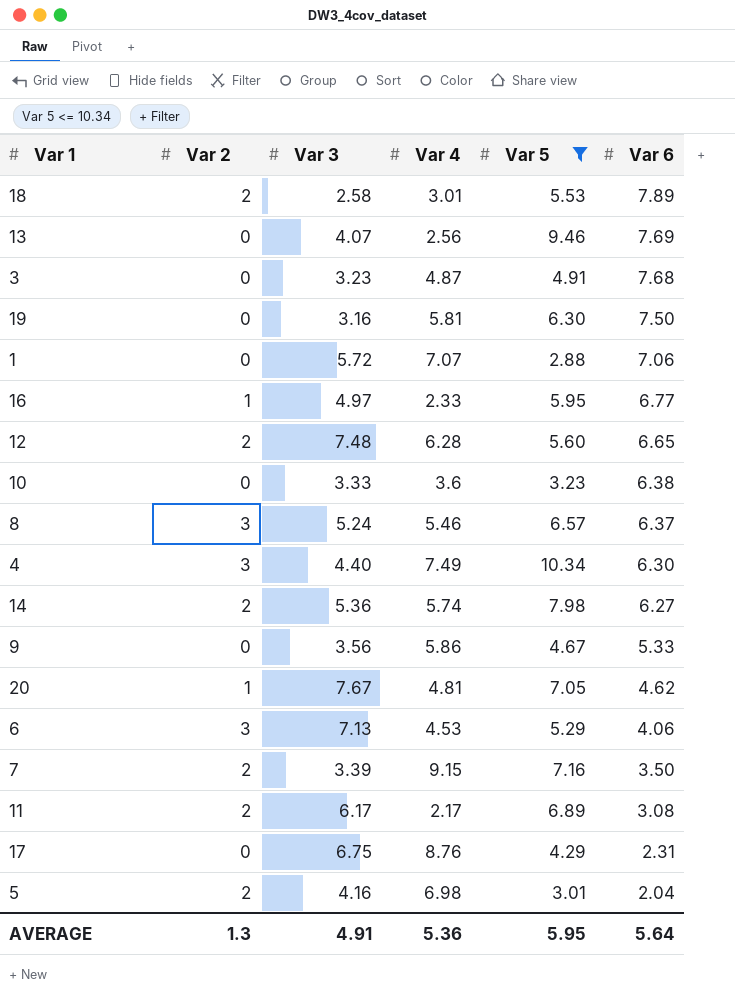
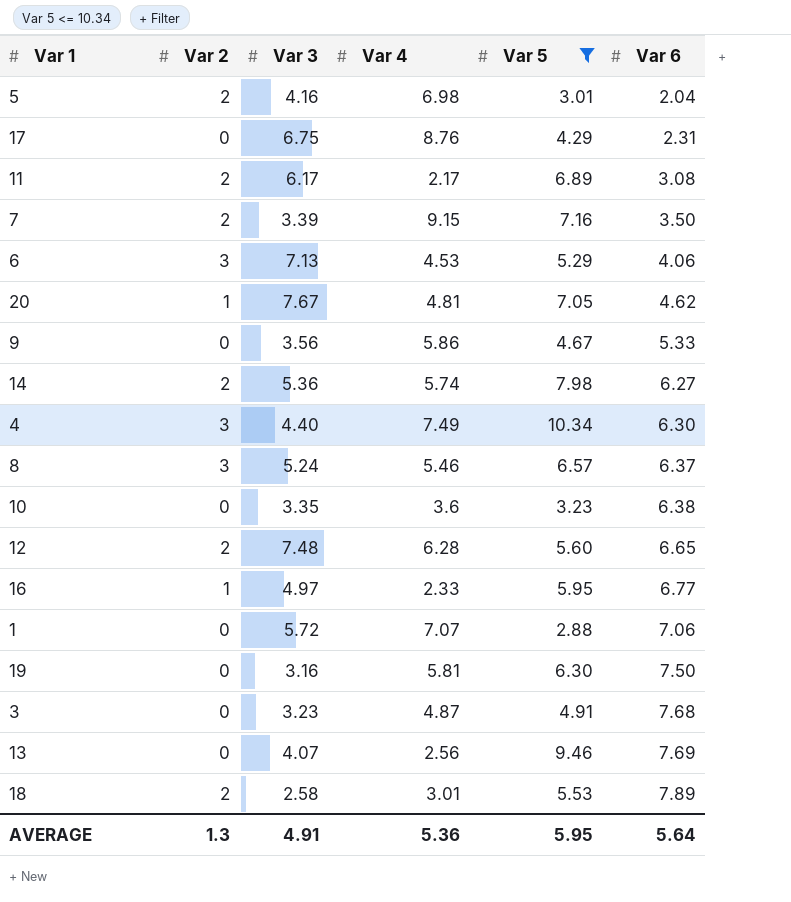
row order: Var 6 descending -> Var 6 ascending
10 | Var 3: 3.33 -> 3.35

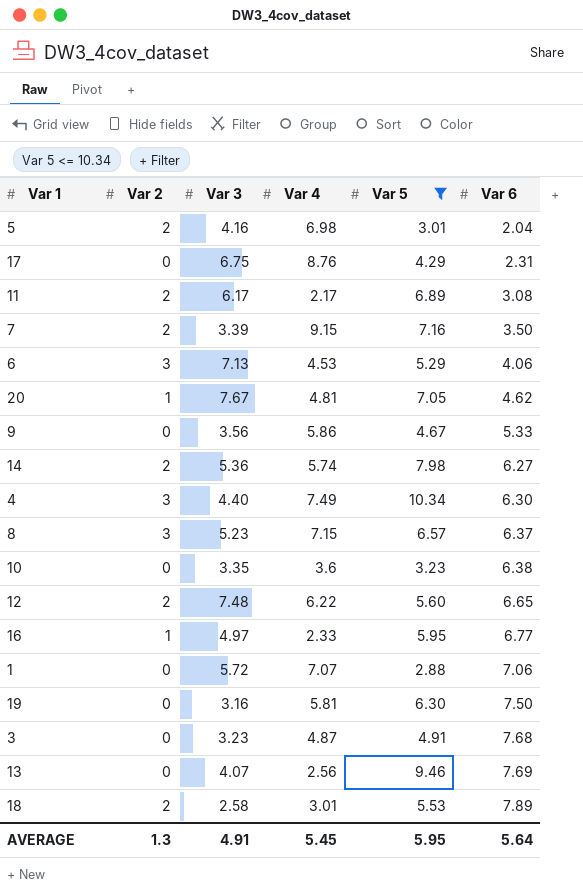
8 | Var 3: 5.24 -> 5.23
8 | Var 4: 5.46 -> 7.15
12 | Var 4: 6.28 -> 6.22
AVERAGE | Var 4: 5.36 -> 5.45

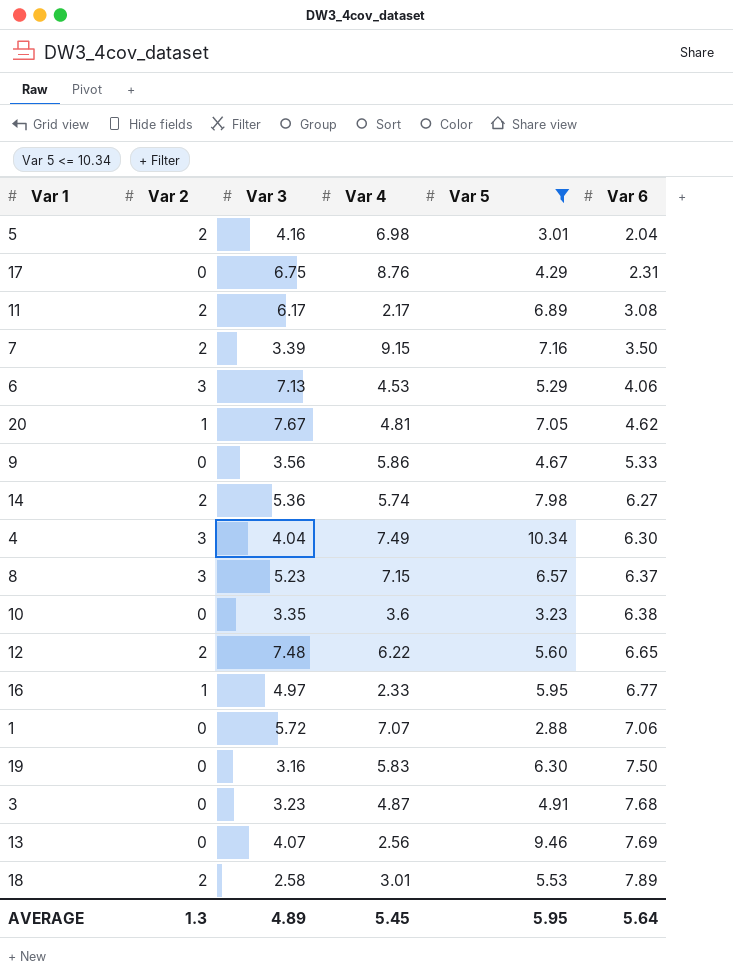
4 | Var 3: 4.40 -> 4.04
19 | Var 4: 5.81 -> 5.83
AVERAGE | Var 3: 4.91 -> 4.89

